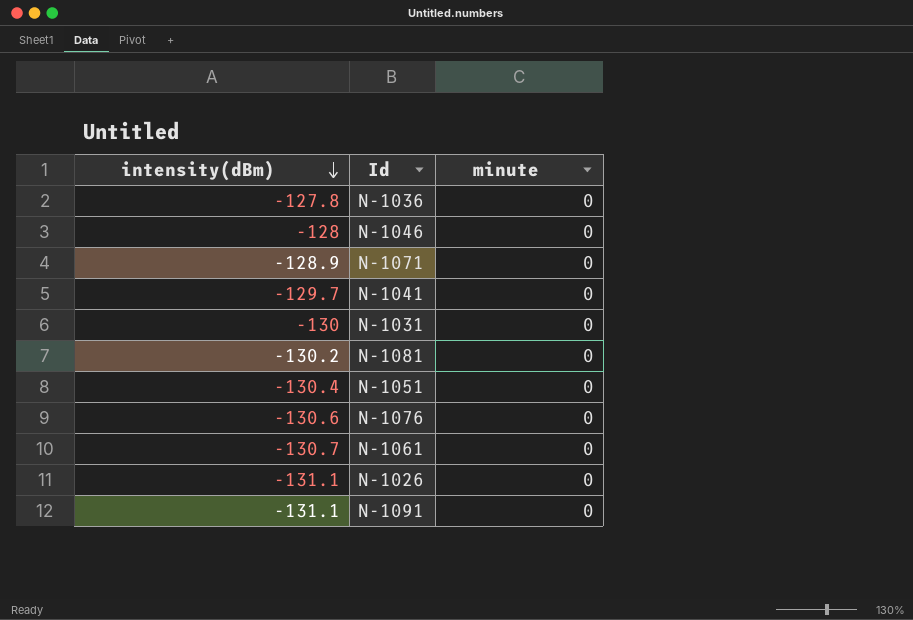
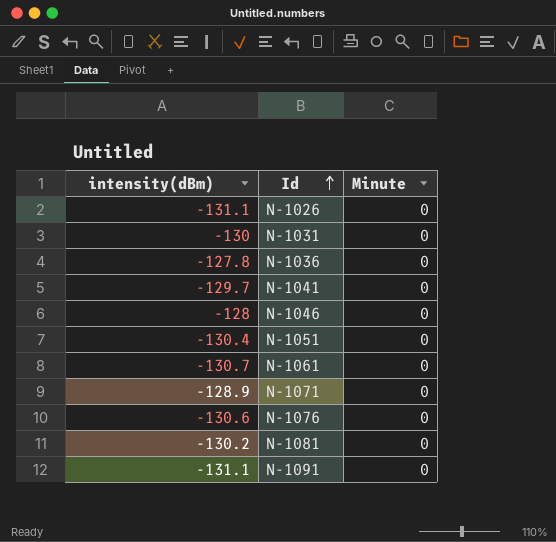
row order: intensity(dBm) descending -> Id ascending
column name: minute -> Minute

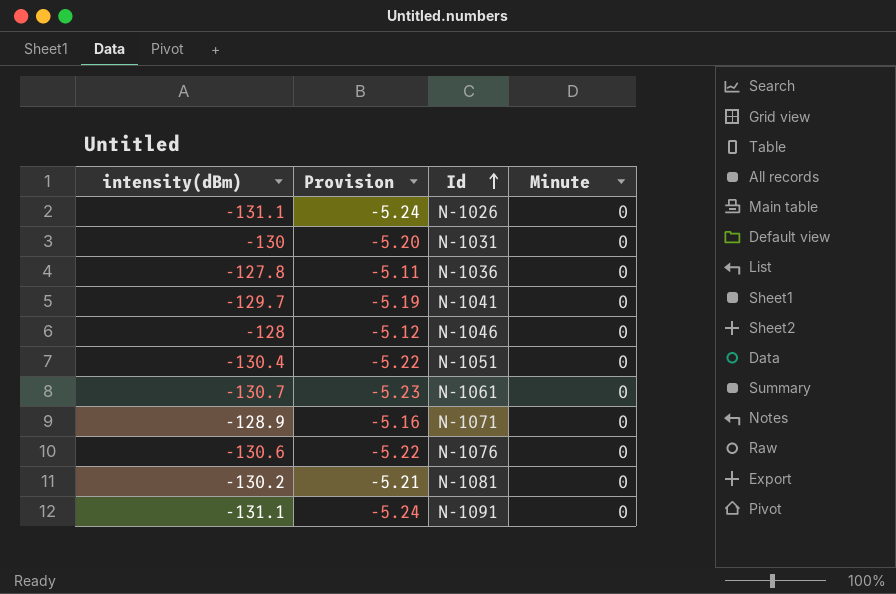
column Provision | formula: none -> [intensity(dBm)] * 0.04

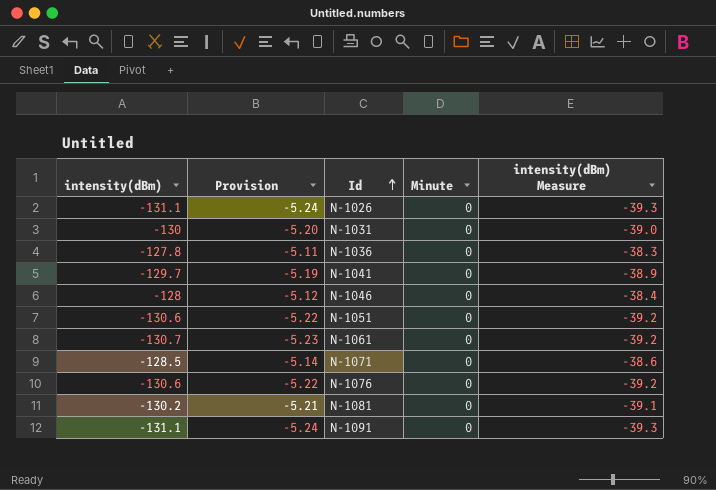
column intensity(dBm) Measure | formula: none -> [intensity(dBm)] * 0.3
N-1051 | intensity(dBm): -130.4 -> -130.6
N-1071 | intensity(dBm): -128.9 -> -128.5
N-1071 | Provision: -5.16 -> -5.14

